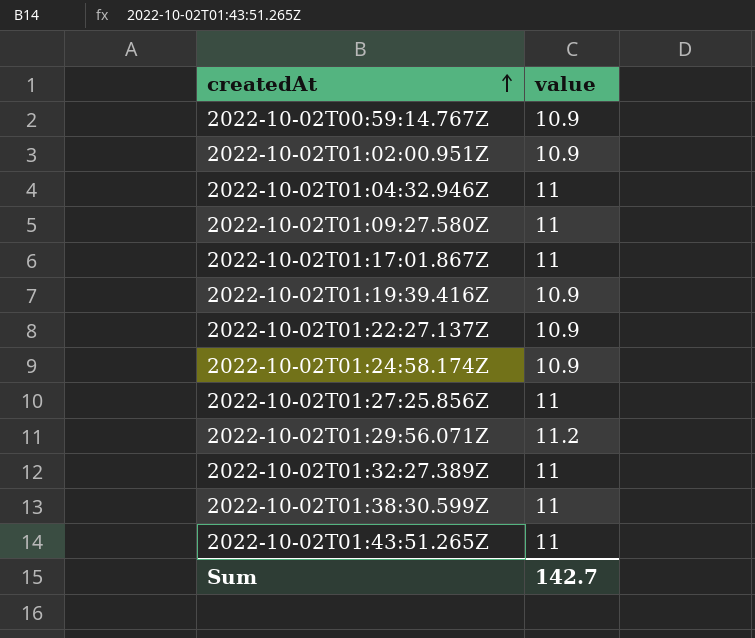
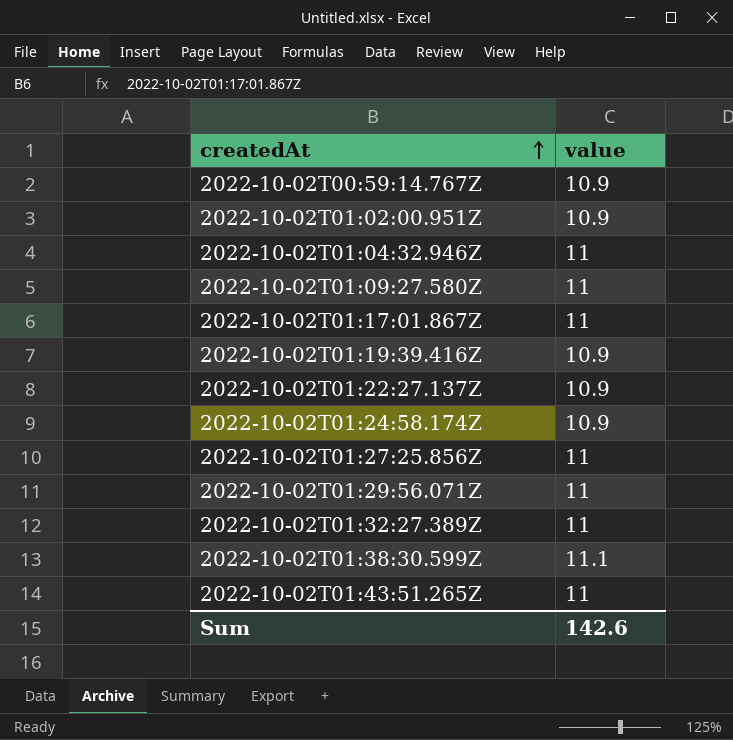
2022-10-02T01:29:56.071Z | value: 11.2 -> 11
2022-10-02T01:38:30.599Z | value: 11 -> 11.1
Sum | value: 142.7 -> 142.6

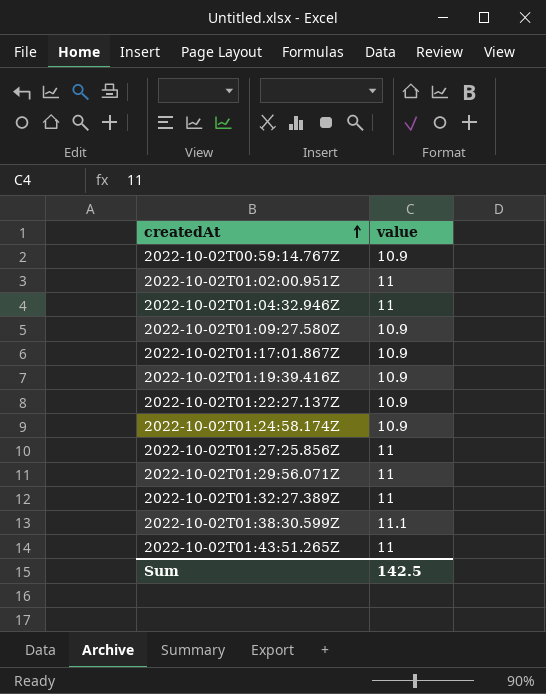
2022-10-02T01:02:00.951Z | value: 10.9 -> 11
2022-10-02T01:09:27.580Z | value: 11 -> 10.9
2022-10-02T01:17:01.867Z | value: 11 -> 10.9
Sum | value: 142.6 -> 142.5

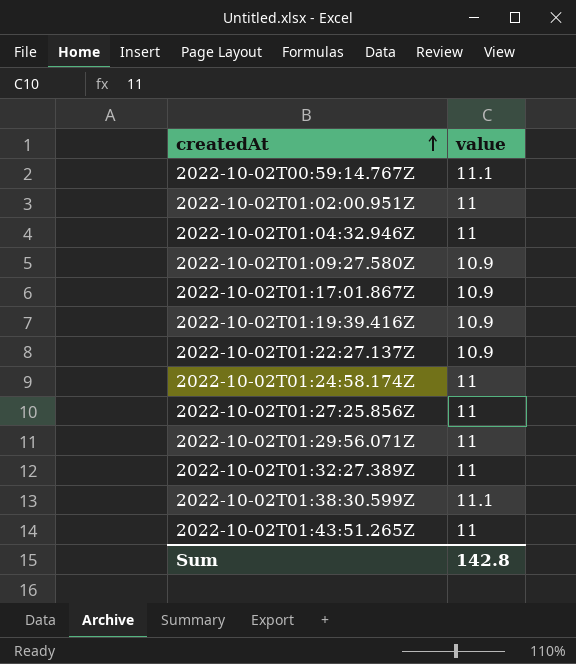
2022-10-02T00:59:14.767Z | value: 10.9 -> 11.1
2022-10-02T01:24:58.174Z | value: 10.9 -> 11
Sum | value: 142.5 -> 142.8

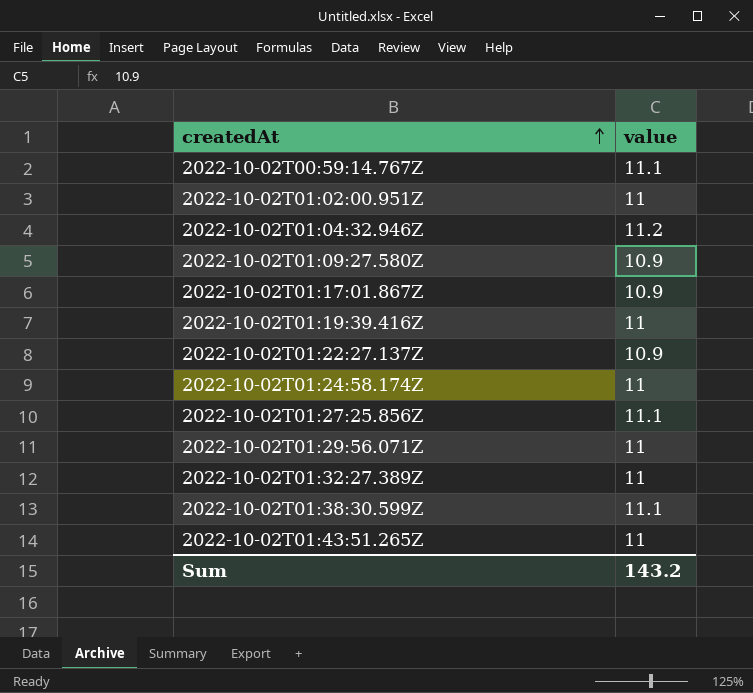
2022-10-02T01:04:32.946Z | value: 11 -> 11.2
2022-10-02T01:19:39.416Z | value: 10.9 -> 11
2022-10-02T01:27:25.856Z | value: 11 -> 11.1
Sum | value: 142.8 -> 143.2

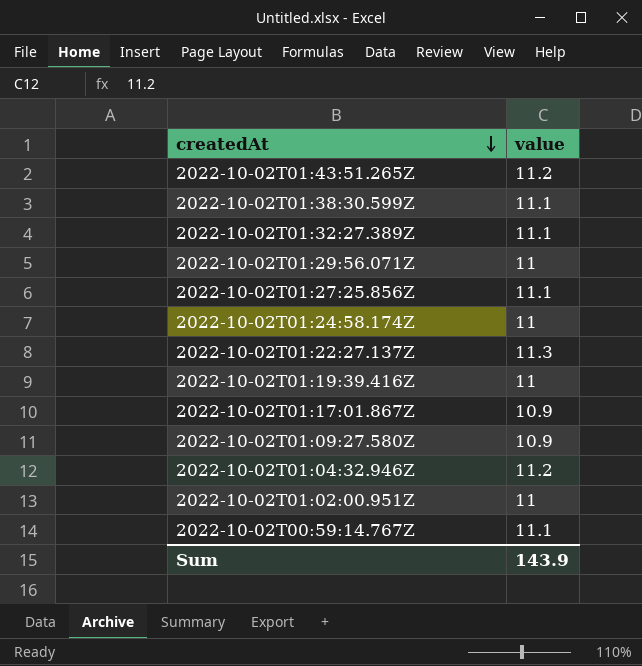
row order: createdAt ascending -> createdAt descending
2022-10-02T01:43:51.265Z | value: 11 -> 11.2
2022-10-02T01:32:27.389Z | value: 11 -> 11.1
2022-10-02T01:22:27.137Z | value: 10.9 -> 11.3
Sum | value: 143.2 -> 143.9

